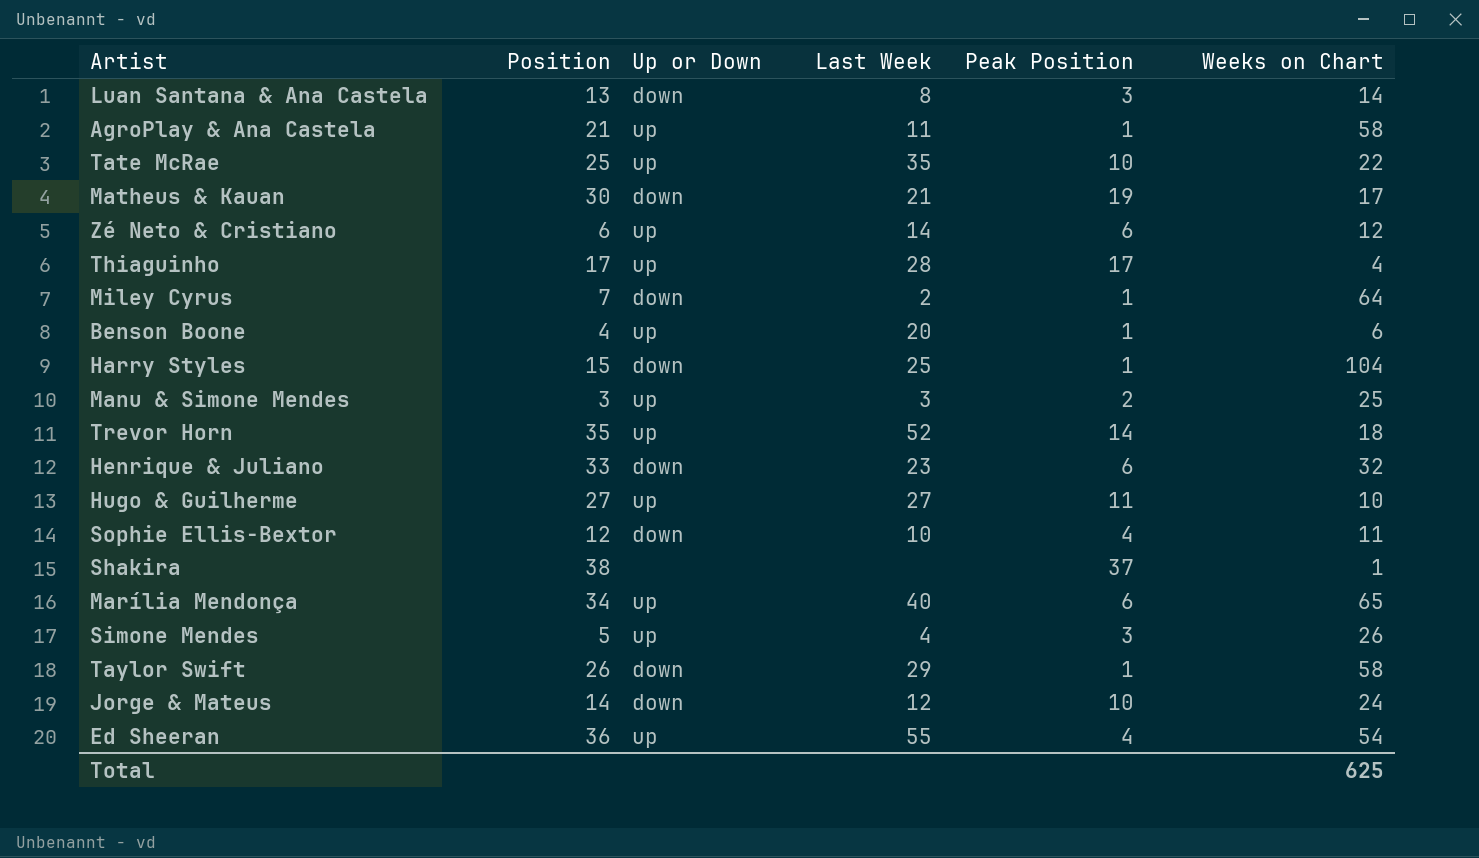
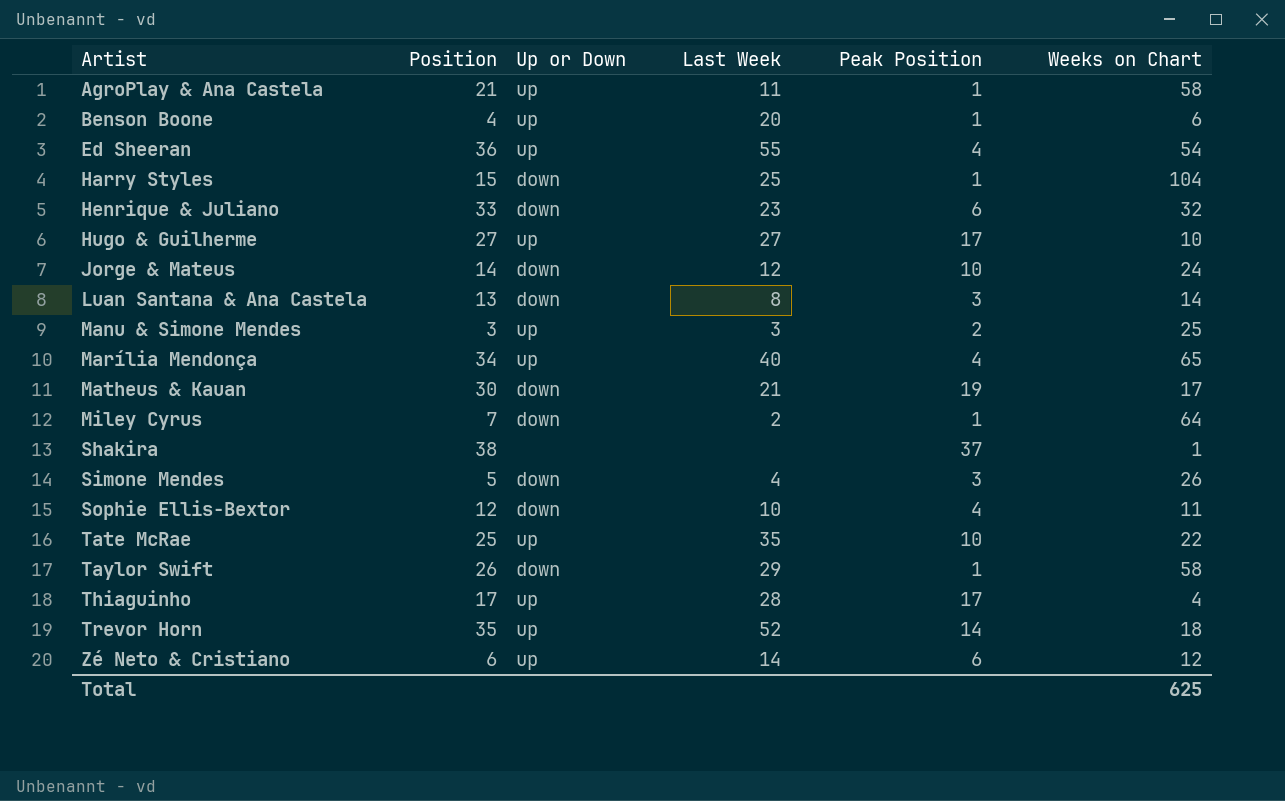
row order: none -> Artist ascending
Hugo & Guilherme | Peak Position: 11 -> 17
Marília Mendonça | Peak Position: 6 -> 4
Simone Mendes | Up or Down: up -> down

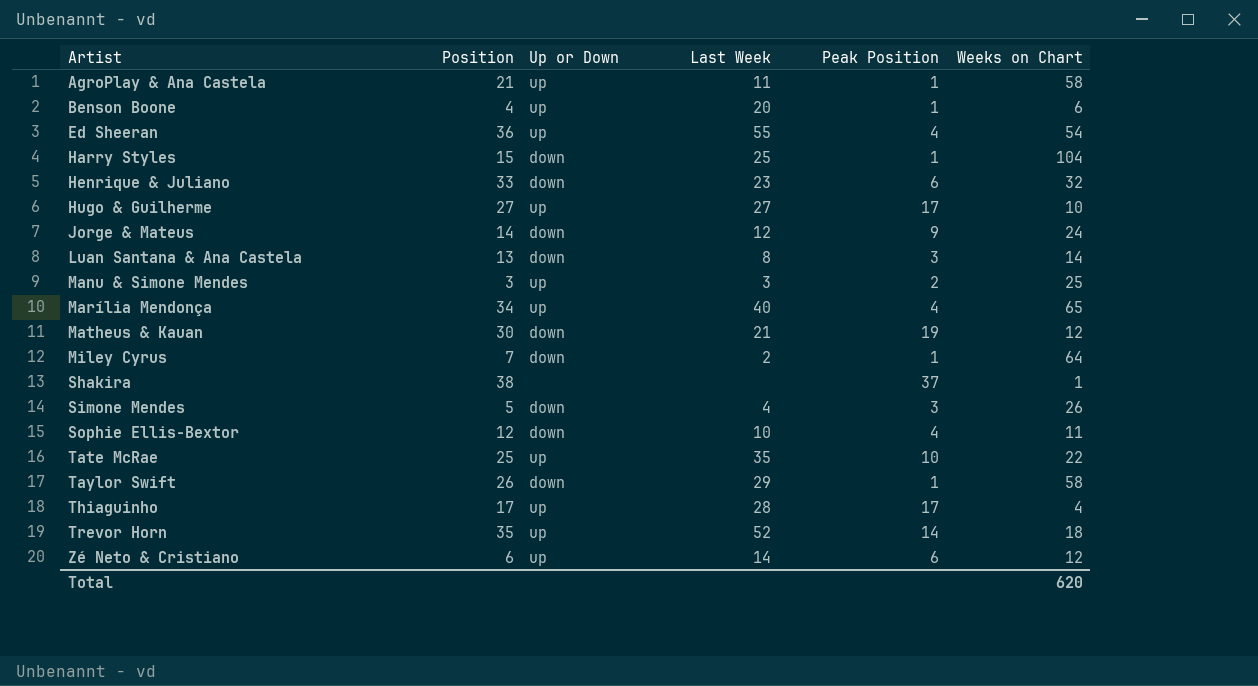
Jorge & Mateus | Peak Position: 10 -> 9
Matheus & Kauan | Weeks on Chart: 17 -> 12
Total | Weeks on Chart: 625 -> 620

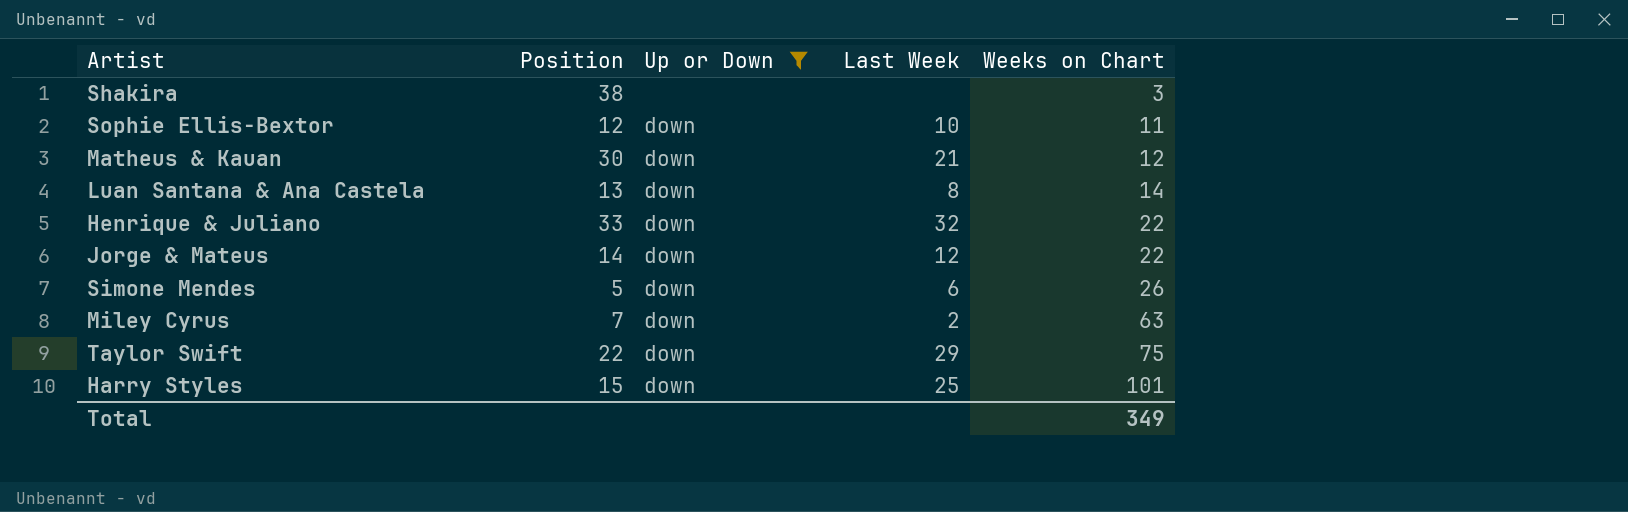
filter: none -> Up or Down != up
row order: Artist ascending -> Weeks on Chart ascending
column Peak Position | position: 5 -> none
Shakira | Weeks on Chart: 1 -> 3
Henrique & Juliano | Last Week: 23 -> 32
Henrique & Juliano | Weeks on Chart: 32 -> 22
Jorge & Mateus | Weeks on Chart: 24 -> 22
Simone Mendes | Last Week: 4 -> 6
Miley Cyrus | Weeks on Chart: 64 -> 63
Taylor Swift | Position: 26 -> 22
Taylor Swift | Weeks on Chart: 58 -> 75
Harry Styles | Weeks on Chart: 104 -> 101
Total | Weeks on Chart: 620 -> 349

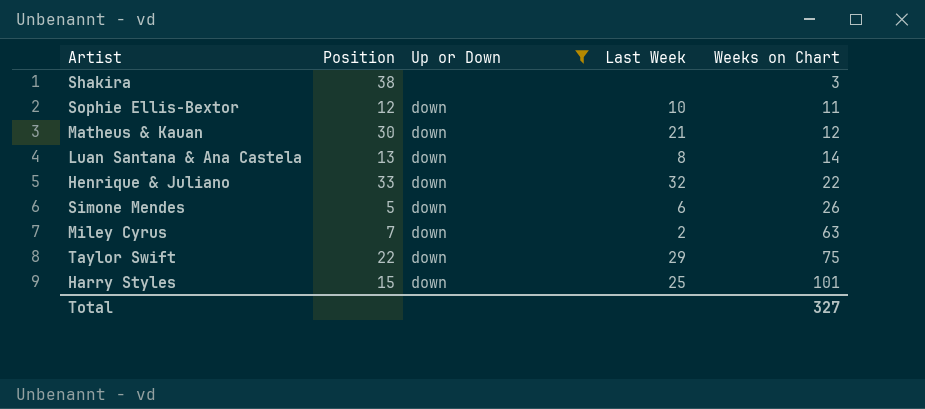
row Jorge & Mateus: 14 | down | 12 | 22 -> none
Total | Weeks on Chart: 349 -> 327

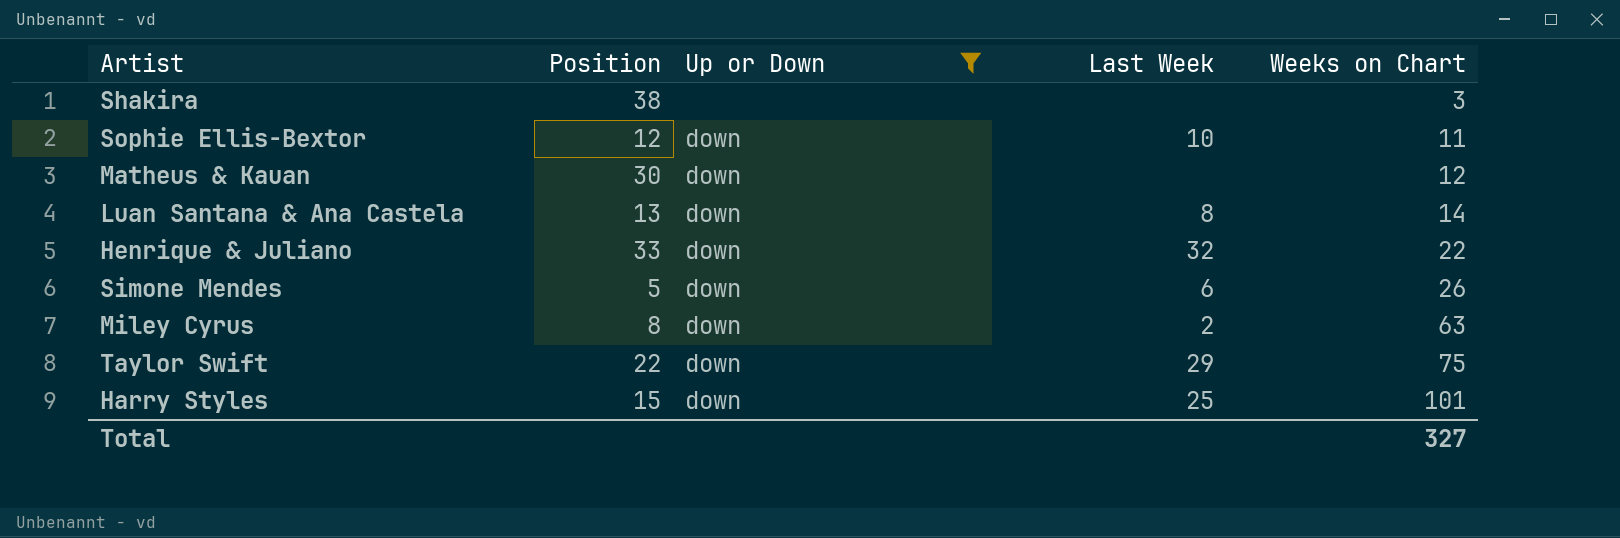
Matheus & Kauan | Last Week: 21 -> none
Miley Cyrus | Position: 7 -> 8

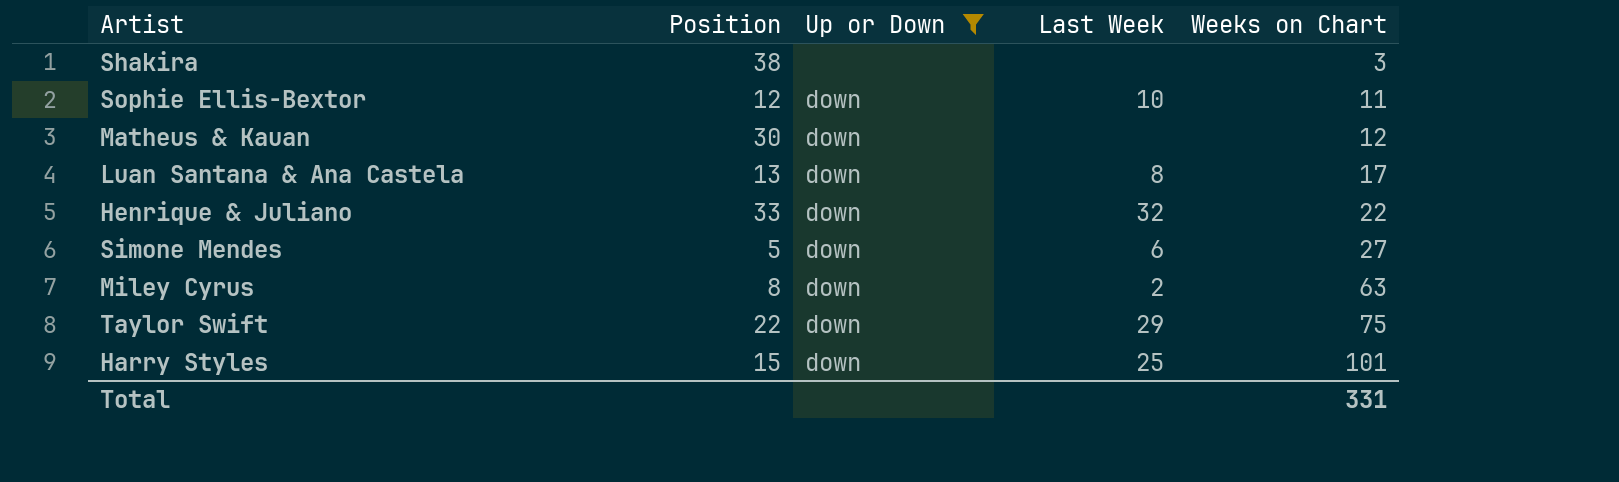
Luan Santana & Ana Castela | Weeks on Chart: 14 -> 17
Simone Mendes | Weeks on Chart: 26 -> 27
Total | Weeks on Chart: 327 -> 331

